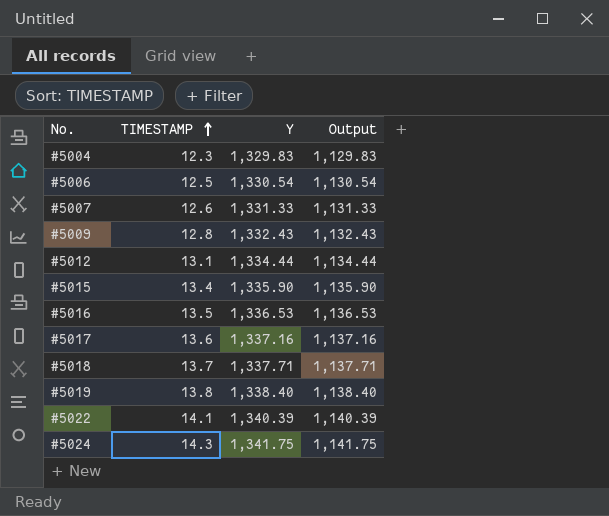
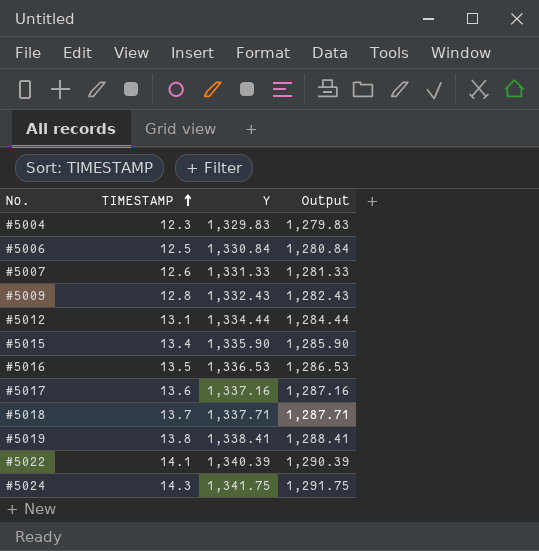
column Output | formula: [Y] - 200 -> [Y] - 50
#5006 | Y: 1,330.54 -> 1,330.84
#5019 | Y: 1,338.40 -> 1,338.41

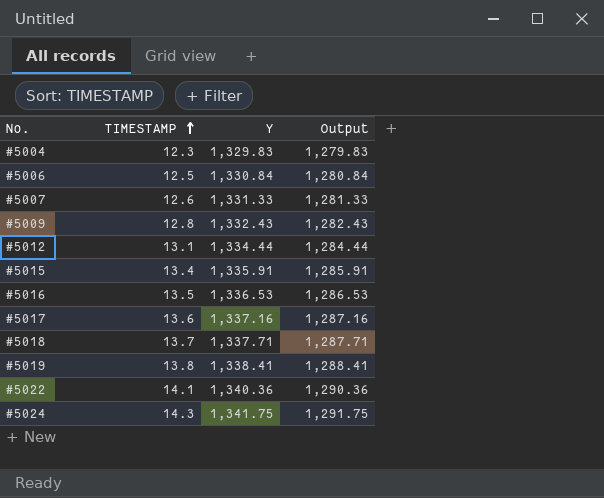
#5015 | Y: 1,335.90 -> 1,335.91
#5015 | Output: 1,285.90 -> 1,285.91
#5022 | Y: 1,340.39 -> 1,340.36
#5022 | Output: 1,290.39 -> 1,290.36

